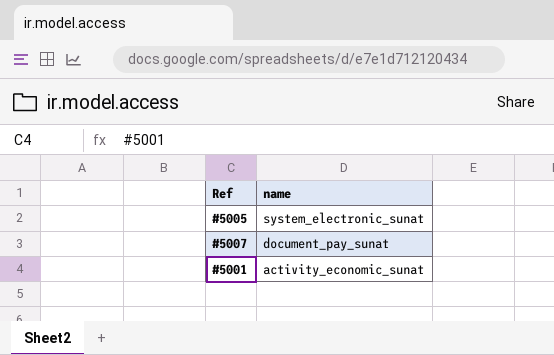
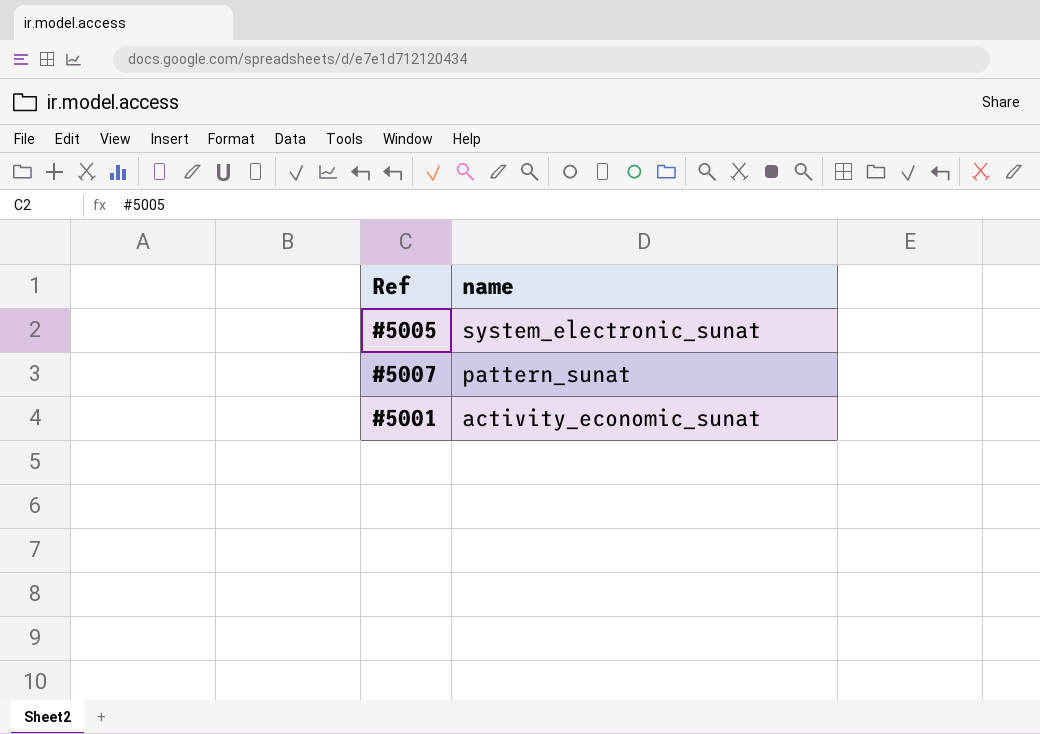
#5007 | name: document_pay_sunat -> pattern_sunat

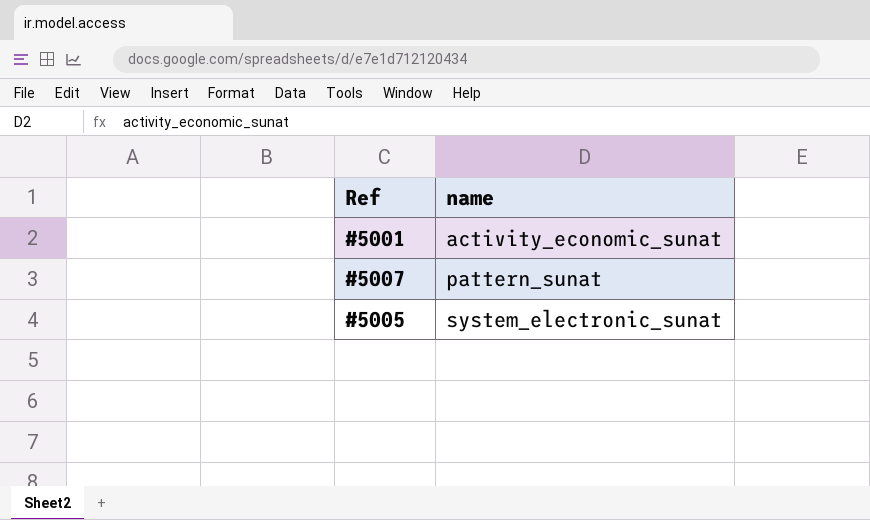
row order: name descending -> name ascending

